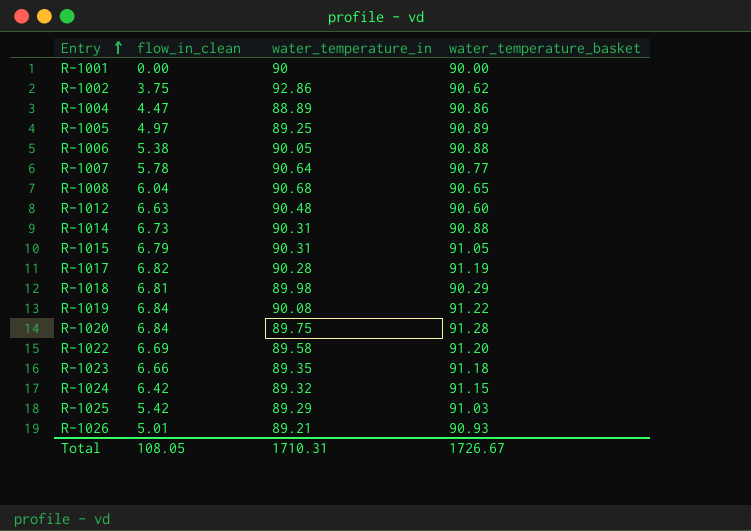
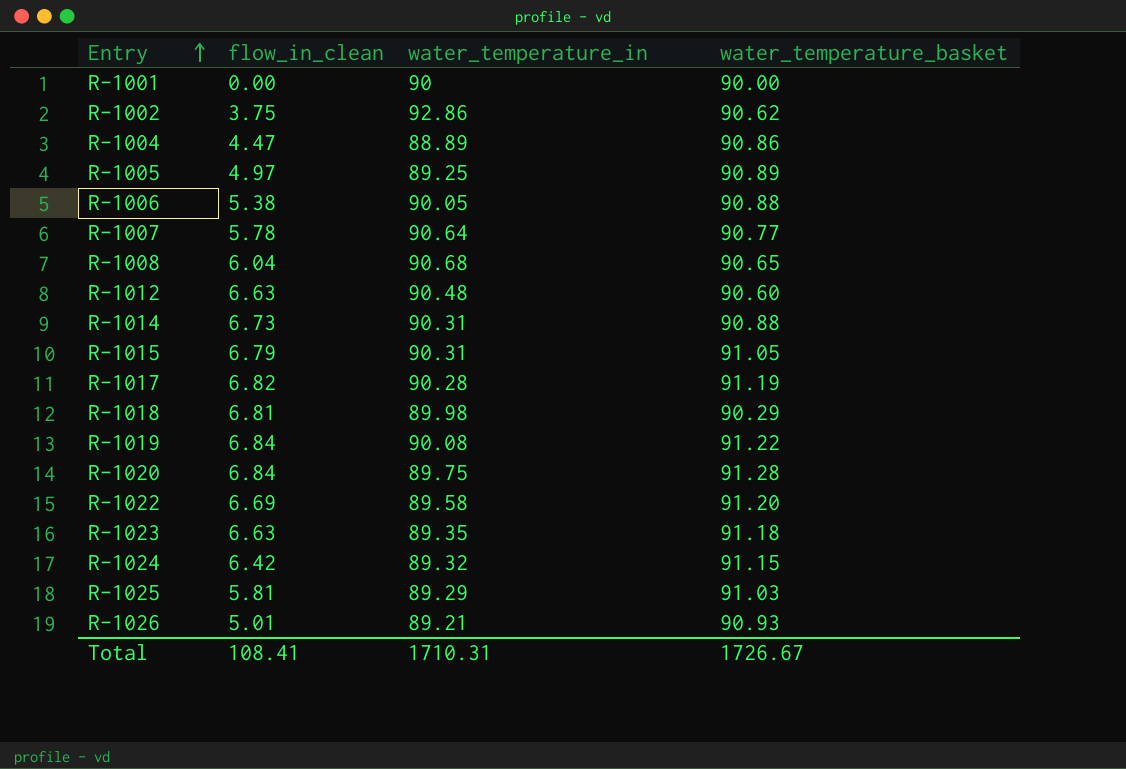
R-1023 | flow_in_clean: 6.66 -> 6.63
R-1025 | flow_in_clean: 5.42 -> 5.81
Total | flow_in_clean: 108.05 -> 108.41

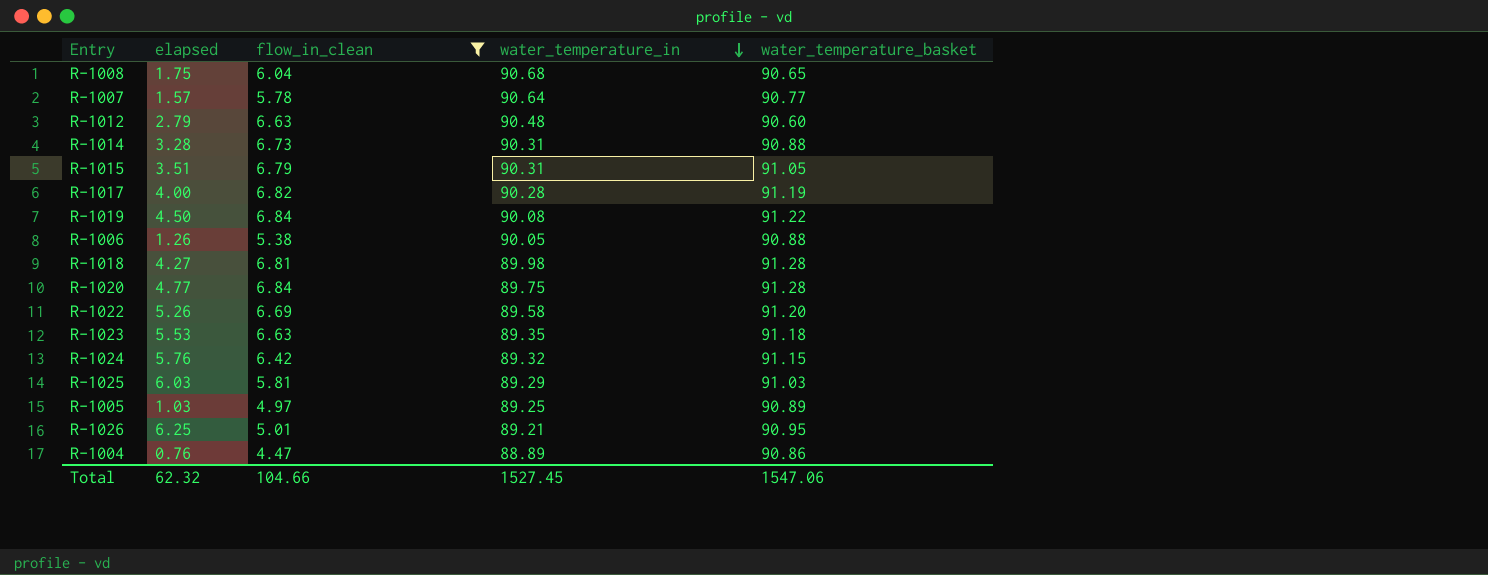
filter: none -> flow_in_clean >= 4.47
row order: Entry ascending -> water_temperature_in descending
column elapsed | position: none -> 2
R-1018 | water_temperature_basket: 90.29 -> 91.28
R-1026 | water_temperature_basket: 90.93 -> 90.95
Total | flow_in_clean: 108.41 -> 104.66
Total | water_temperature_in: 1710.31 -> 1527.45
Total | water_temperature_basket: 1726.67 -> 1547.06

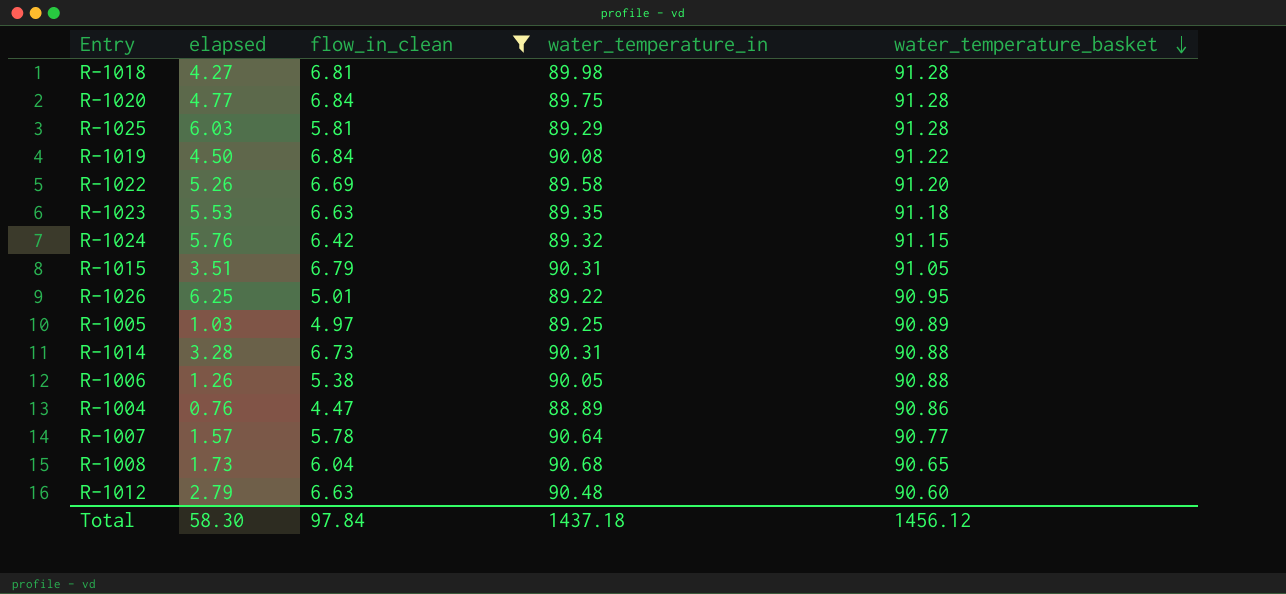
row order: water_temperature_in descending -> water_temperature_basket descending
row R-1017: 4.00 | 6.82 | 90.28 | 91.19 -> none
R-1025 | water_temperature_basket: 91.03 -> 91.28
R-1026 | water_temperature_in: 89.21 -> 89.22
R-1008 | elapsed: 1.75 -> 1.73
Total | elapsed: 62.32 -> 58.30
Total | flow_in_clean: 104.66 -> 97.84
Total | water_temperature_in: 1527.45 -> 1437.18
Total | water_temperature_basket: 1547.06 -> 1456.12

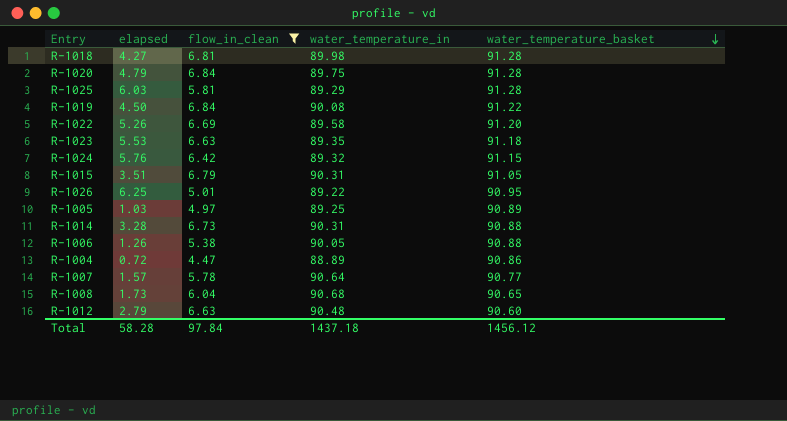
R-1020 | elapsed: 4.77 -> 4.79
R-1004 | elapsed: 0.76 -> 0.72
Total | elapsed: 58.30 -> 58.28

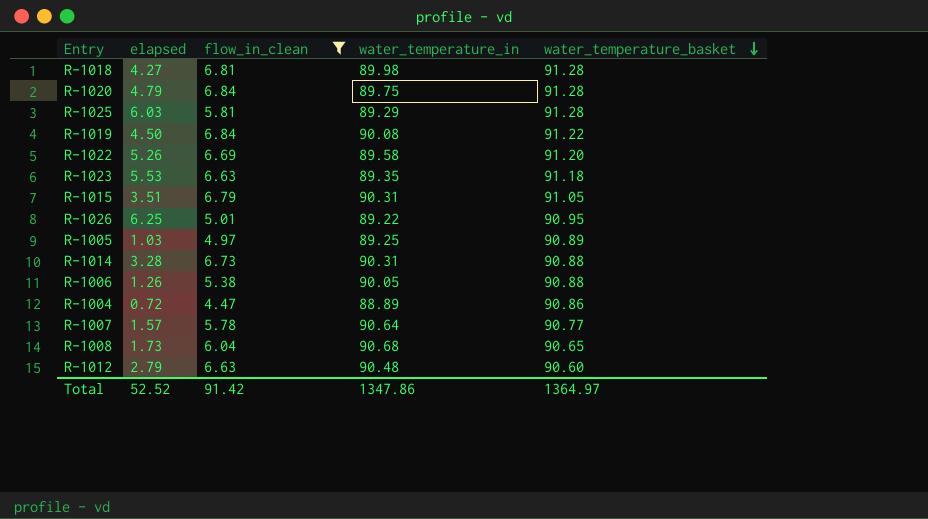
row R-1024: 5.76 | 6.42 | 89.32 | 91.15 -> none
Total | elapsed: 58.28 -> 52.52
Total | flow_in_clean: 97.84 -> 91.42
Total | water_temperature_in: 1437.18 -> 1347.86
Total | water_temperature_basket: 1456.12 -> 1364.97

